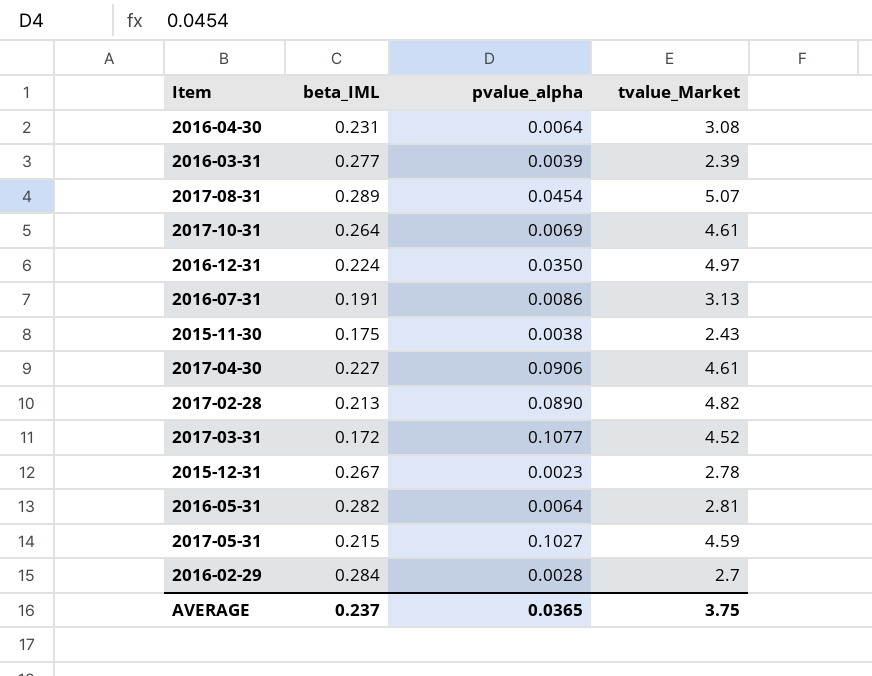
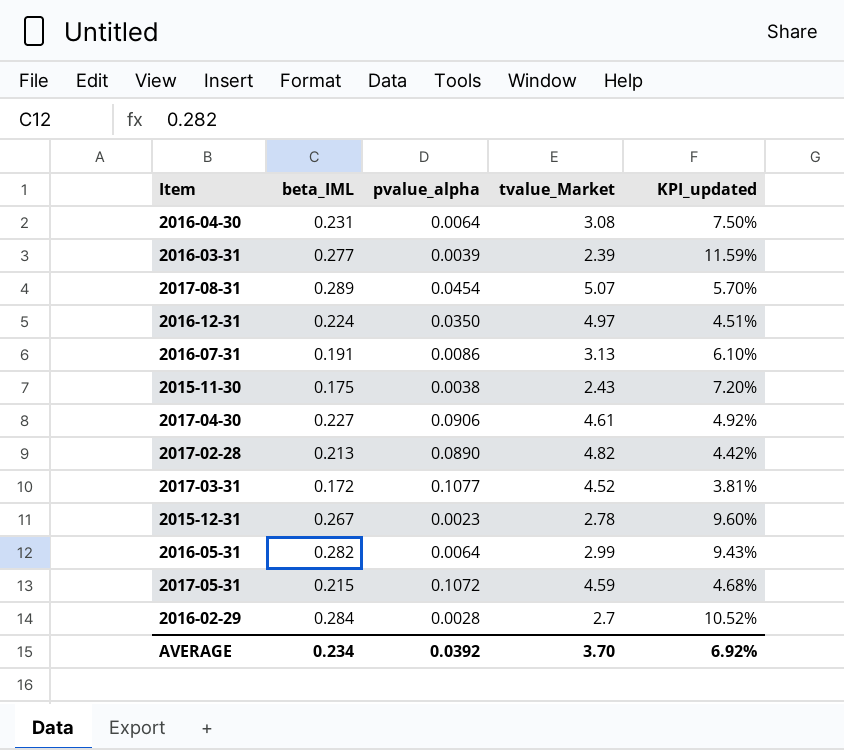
column KPI_updated | formula: none -> [beta_IML] / [tvalue_Market]
row 2017-10-31: 0.264 | 0.0069 | 4.61 -> none
2016-05-31 | tvalue_Market: 2.81 -> 2.99
2017-05-31 | pvalue_alpha: 0.1027 -> 0.1072
AVERAGE | beta_IML: 0.237 -> 0.234
AVERAGE | pvalue_alpha: 0.0365 -> 0.0392
AVERAGE | tvalue_Market: 3.75 -> 3.70

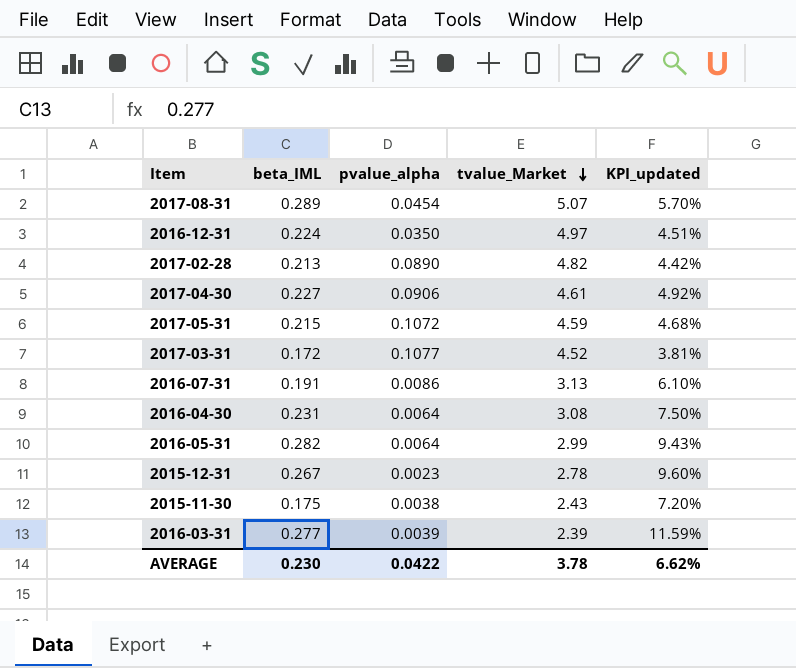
row order: none -> tvalue_Market descending
row 2016-02-29: 0.284 | 0.0028 | 2.7 | 10.52% -> none
AVERAGE | beta_IML: 0.234 -> 0.230
AVERAGE | pvalue_alpha: 0.0392 -> 0.0422
AVERAGE | tvalue_Market: 3.70 -> 3.78
AVERAGE | KPI_updated: 6.92% -> 6.62%

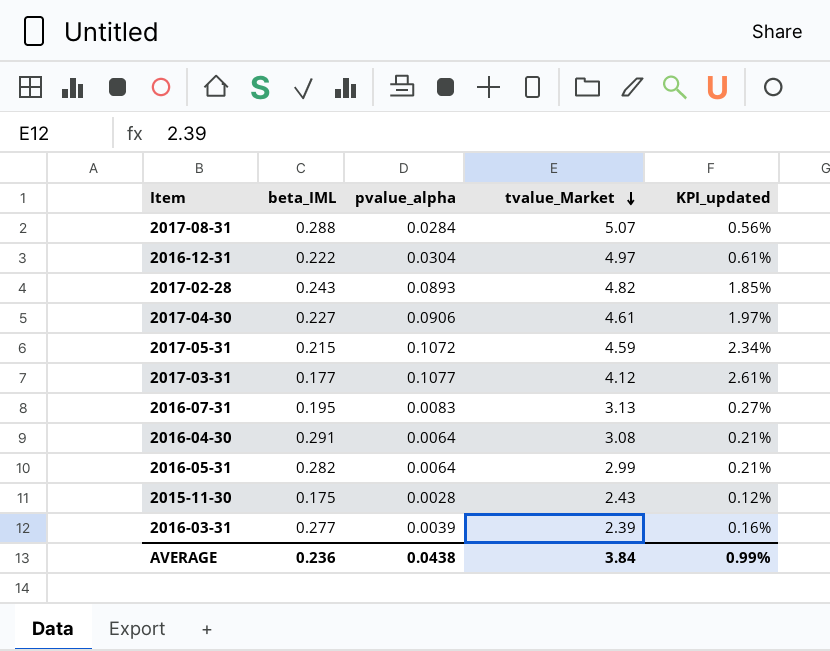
column KPI_updated | formula: [beta_IML] / [tvalue_Market] -> [pvalue_alpha] / [tvalue_Market]
row 2015-12-31: 0.267 | 0.0023 | 2.78 | 9.60% -> none
2017-08-31 | beta_IML: 0.289 -> 0.288
2017-08-31 | pvalue_alpha: 0.0454 -> 0.0284
2016-12-31 | beta_IML: 0.224 -> 0.222
2016-12-31 | pvalue_alpha: 0.0350 -> 0.0304
2017-02-28 | beta_IML: 0.213 -> 0.243
2017-02-28 | pvalue_alpha: 0.0890 -> 0.0893
2017-03-31 | beta_IML: 0.172 -> 0.177
2017-03-31 | tvalue_Market: 4.52 -> 4.12
2016-07-31 | beta_IML: 0.191 -> 0.195
2016-07-31 | pvalue_alpha: 0.0086 -> 0.0083
2016-04-30 | beta_IML: 0.231 -> 0.291
2015-11-30 | pvalue_alpha: 0.0038 -> 0.0028
AVERAGE | beta_IML: 0.230 -> 0.236
AVERAGE | pvalue_alpha: 0.0422 -> 0.0438
AVERAGE | tvalue_Market: 3.78 -> 3.84
AVERAGE | KPI_updated: 6.62% -> 0.99%

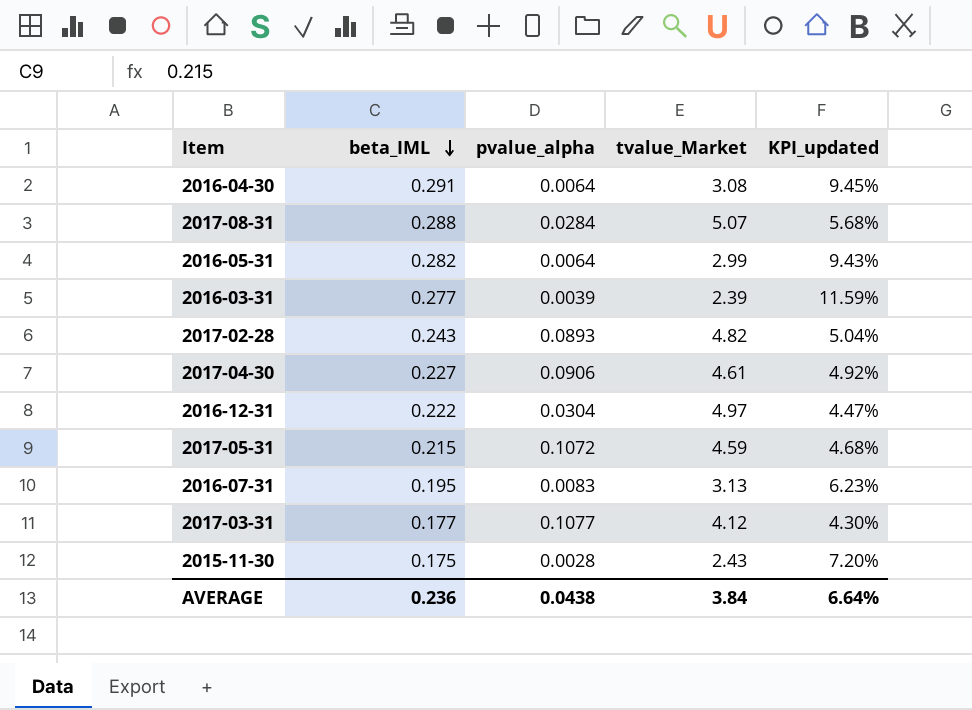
row order: tvalue_Market descending -> beta_IML descending
column KPI_updated | formula: [pvalue_alpha] / [tvalue_Market] -> [beta_IML] / [tvalue_Market]
AVERAGE | KPI_updated: 0.99% -> 6.64%

